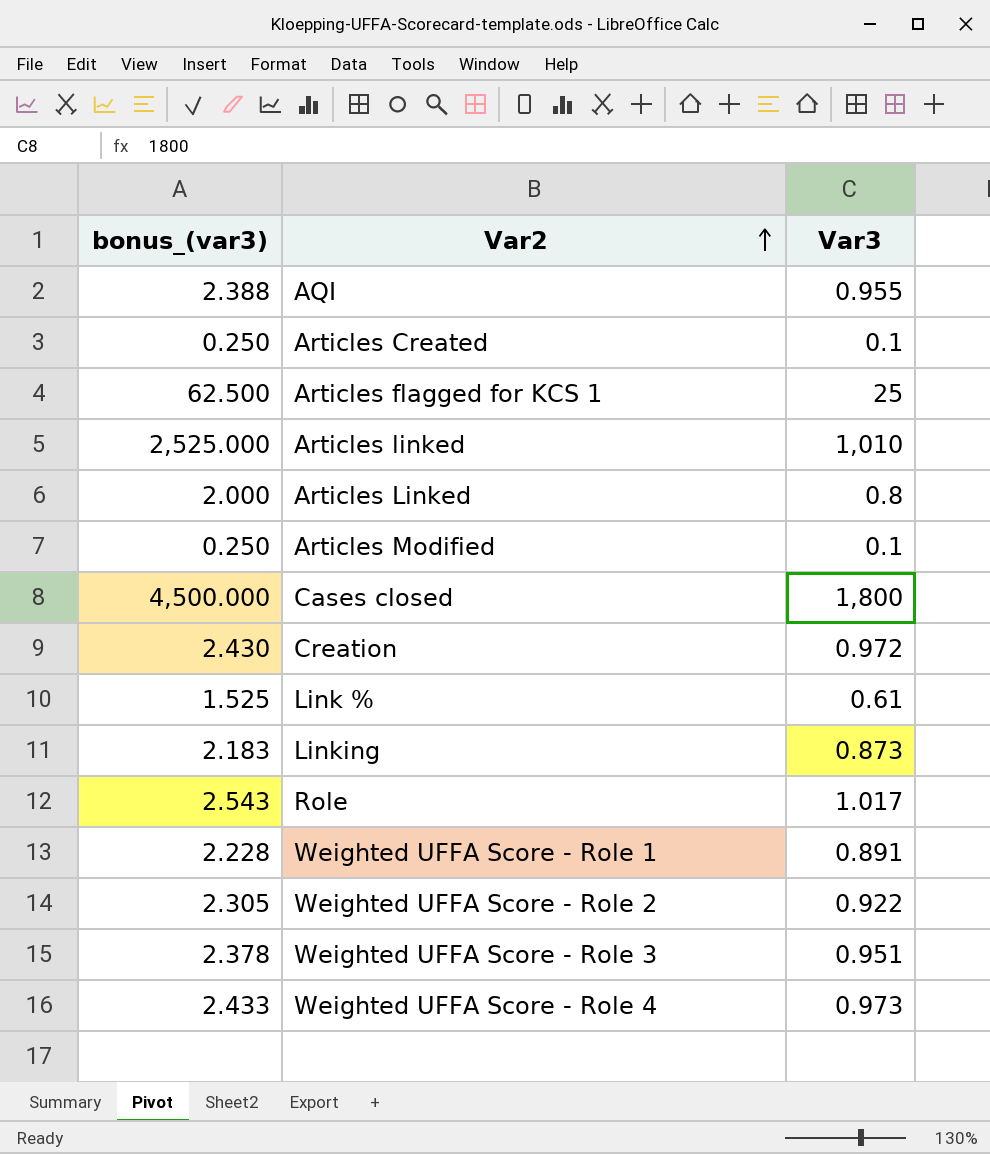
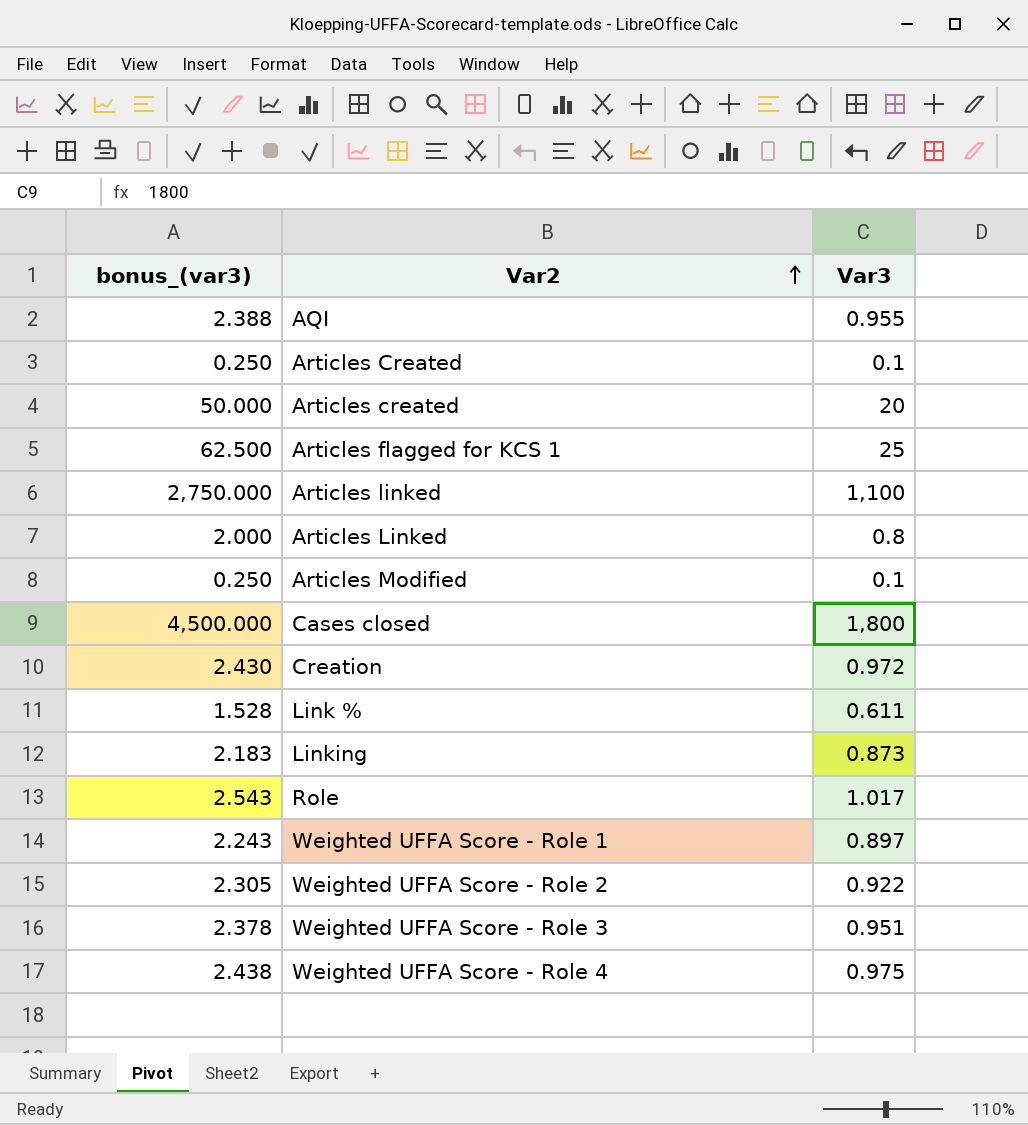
row Articles created: none -> 50.000 | 20
Articles linked | bonus_(var3): 2,525.000 -> 2,750.000
Articles linked | Var3: 1,010 -> 1,100
Link % | bonus_(var3): 1.525 -> 1.528
Link % | Var3: 0.61 -> 0.611
Weighted UFFA Score - Role 1 | bonus_(var3): 2.228 -> 2.243
Weighted UFFA Score - Role 1 | Var3: 0.891 -> 0.897
Weighted UFFA Score - Role 4 | bonus_(var3): 2.433 -> 2.438
Weighted UFFA Score - Role 4 | Var3: 0.973 -> 0.975

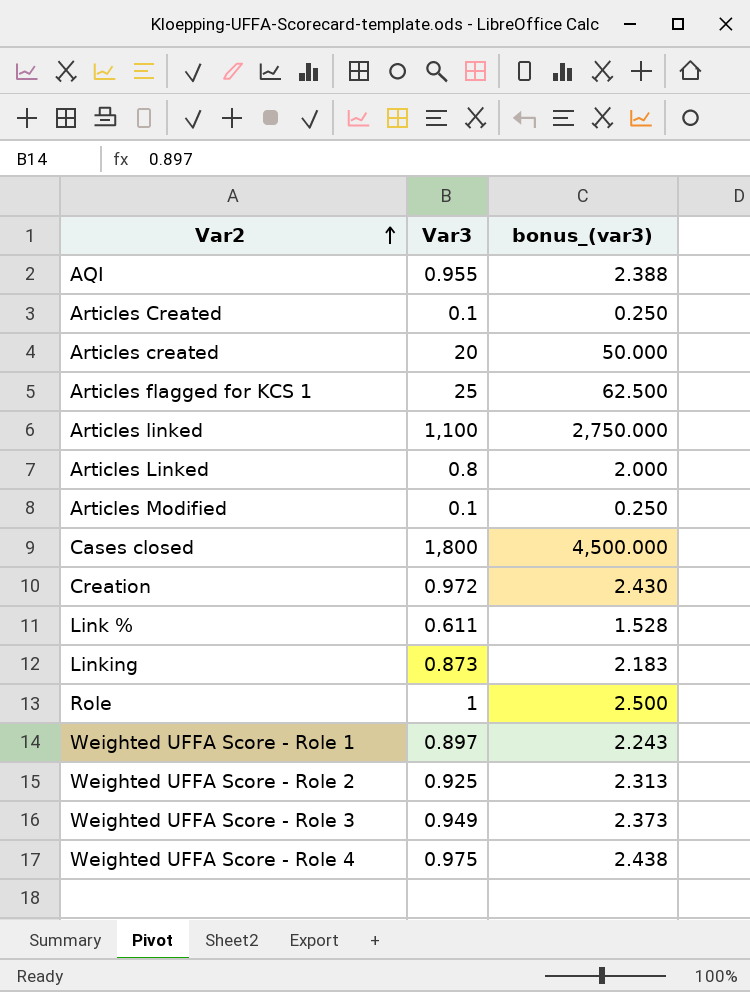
column bonus_(var3) | position: 1 -> 3
Role | Var3: 1.017 -> 1
Role | bonus_(var3): 2.543 -> 2.500
Weighted UFFA Score - Role 2 | Var3: 0.922 -> 0.925
Weighted UFFA Score - Role 2 | bonus_(var3): 2.305 -> 2.313
Weighted UFFA Score - Role 3 | Var3: 0.951 -> 0.949
Weighted UFFA Score - Role 3 | bonus_(var3): 2.378 -> 2.373

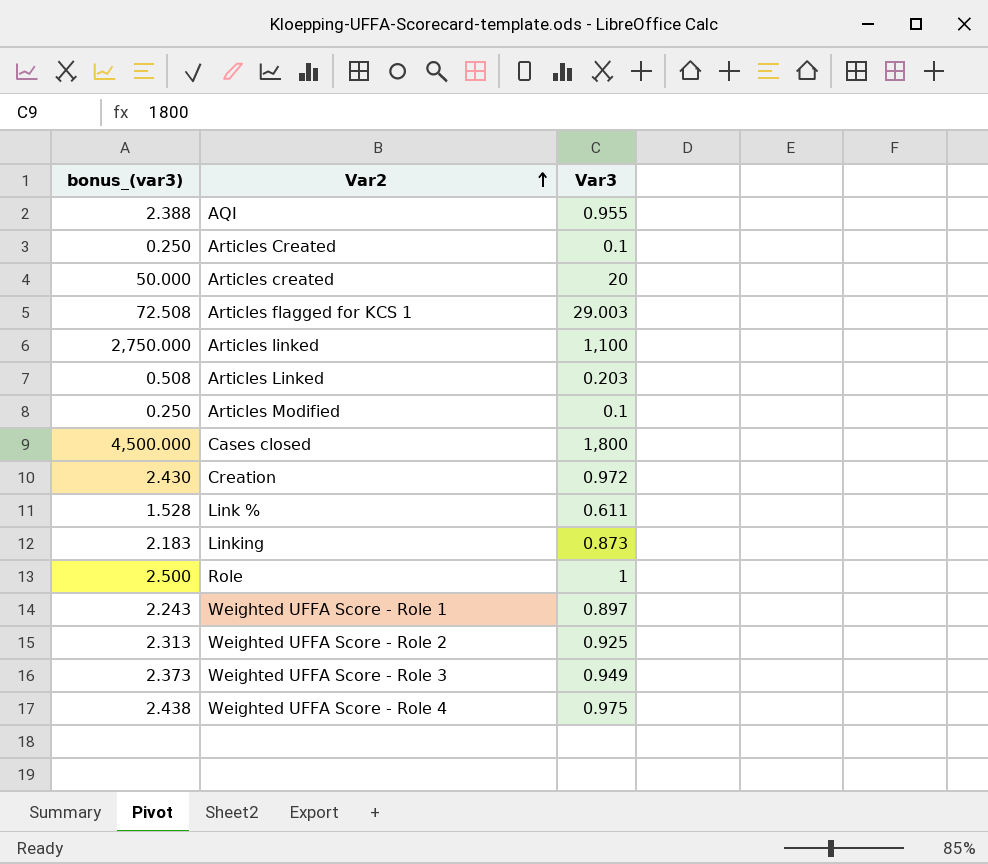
column bonus_(var3) | position: 3 -> 1
Articles flagged for KCS 1 | bonus_(var3): 62.500 -> 72.508
Articles flagged for KCS 1 | Var3: 25 -> 29.003
Articles Linked | bonus_(var3): 2.000 -> 0.508
Articles Linked | Var3: 0.8 -> 0.203

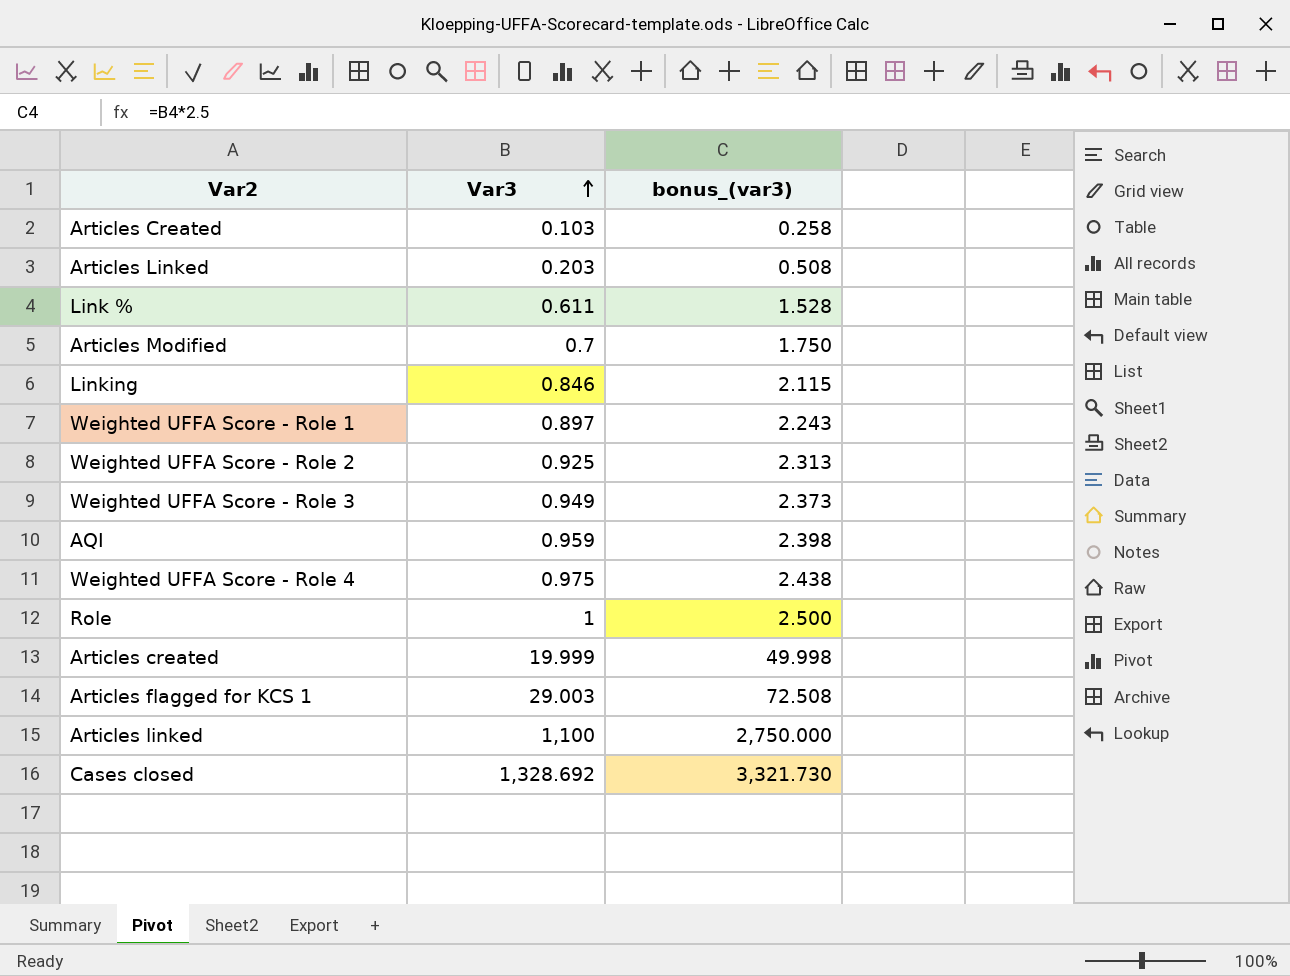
row order: Var2 ascending -> Var3 ascending
column bonus_(var3) | position: 1 -> 3
row Creation: 2.430 | 0.972 -> none
Articles Created | Var3: 0.1 -> 0.103
Articles Created | bonus_(var3): 0.250 -> 0.258
Articles Modified | Var3: 0.1 -> 0.7
Articles Modified | bonus_(var3): 0.250 -> 1.750
Linking | Var3: 0.873 -> 0.846
Linking | bonus_(var3): 2.183 -> 2.115
AQI | Var3: 0.955 -> 0.959
AQI | bonus_(var3): 2.388 -> 2.398
Articles created | Var3: 20 -> 19.999
Articles created | bonus_(var3): 50.000 -> 49.998
Cases closed | Var3: 1,800 -> 1,328.692
Cases closed | bonus_(var3): 4,500.000 -> 3,321.730

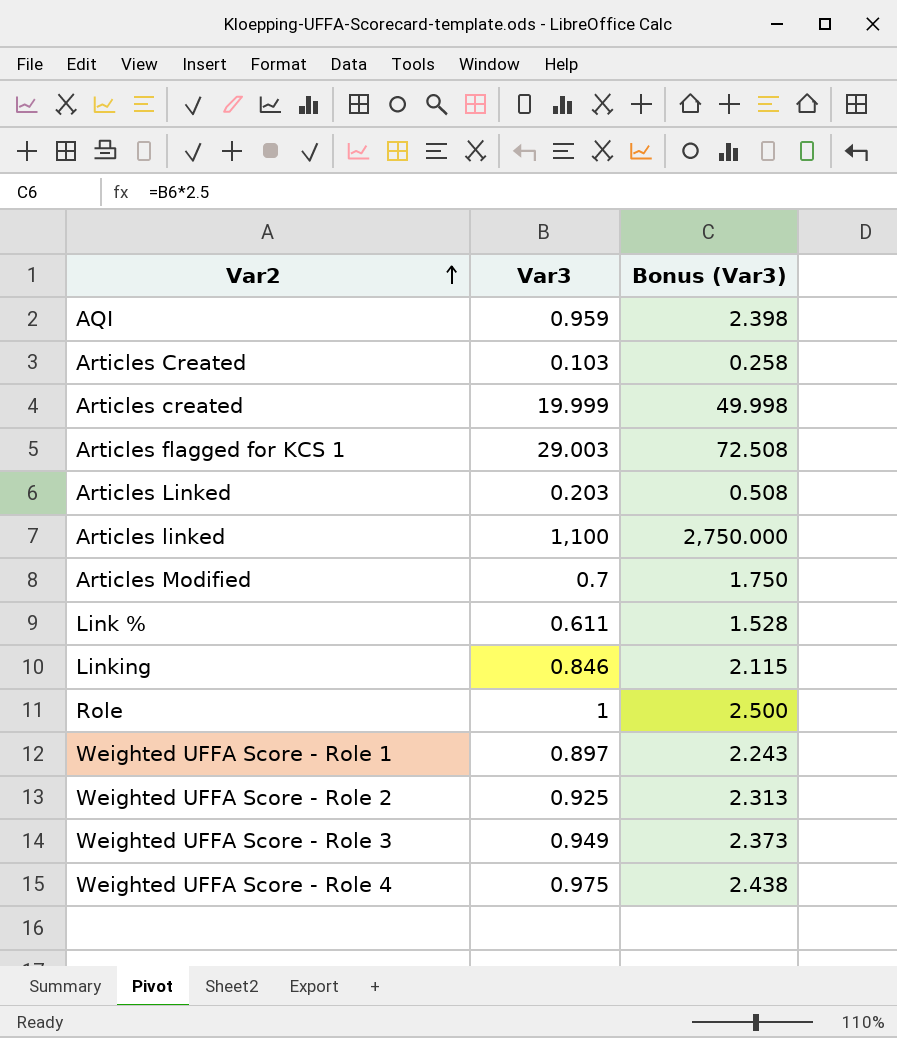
row order: Var3 ascending -> Var2 ascending
column name: bonus_(var3) -> Bonus (Var3)
row Cases closed: 1,328.692 | 3,321.730 -> none

